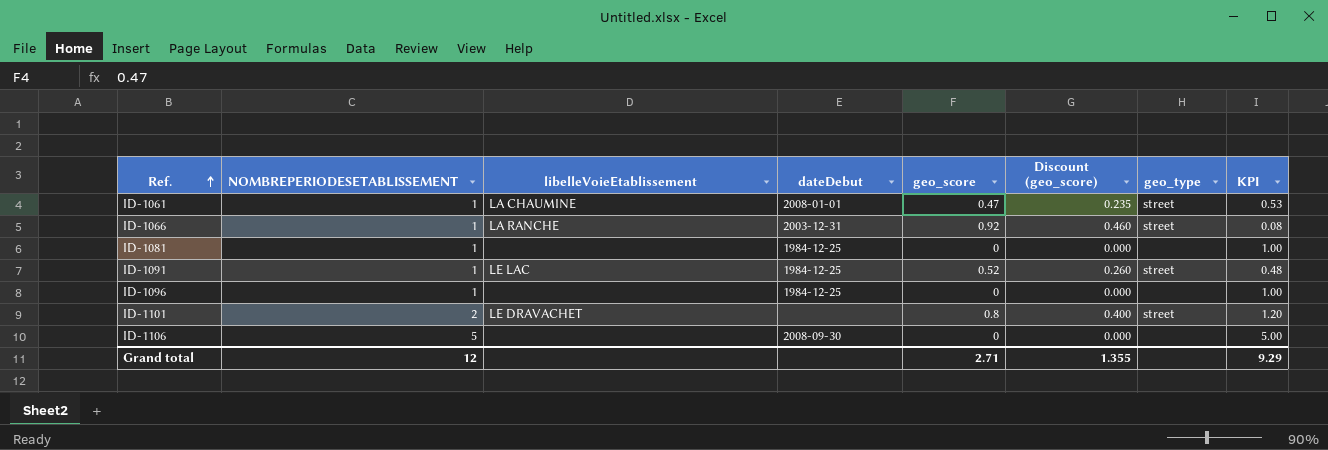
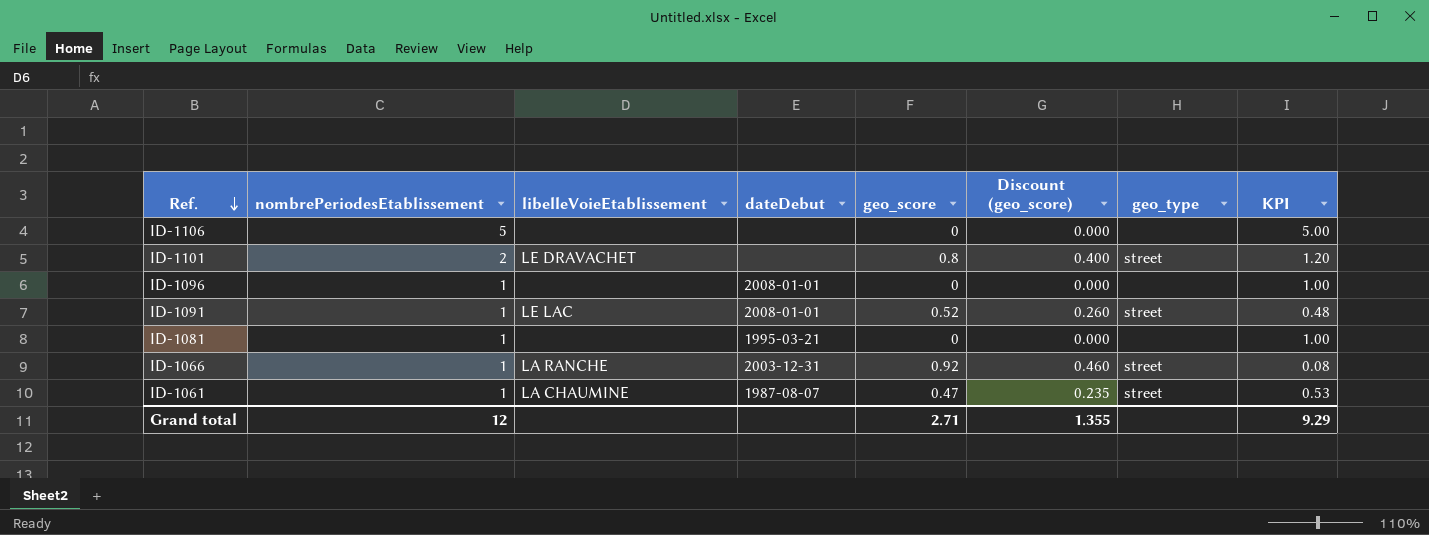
row order: Ref. ascending -> Ref. descending
column name: NOMBREPERIODESETABLISSEMENT -> nombrePeriodesEtablissement
ID-1106 | dateDebut: 2008-09-30 -> none
ID-1096 | dateDebut: 1984-12-25 -> 2008-01-01
ID-1091 | dateDebut: 1984-12-25 -> 2008-01-01
ID-1081 | dateDebut: 1984-12-25 -> 1995-03-21
ID-1061 | dateDebut: 2008-01-01 -> 1987-08-07

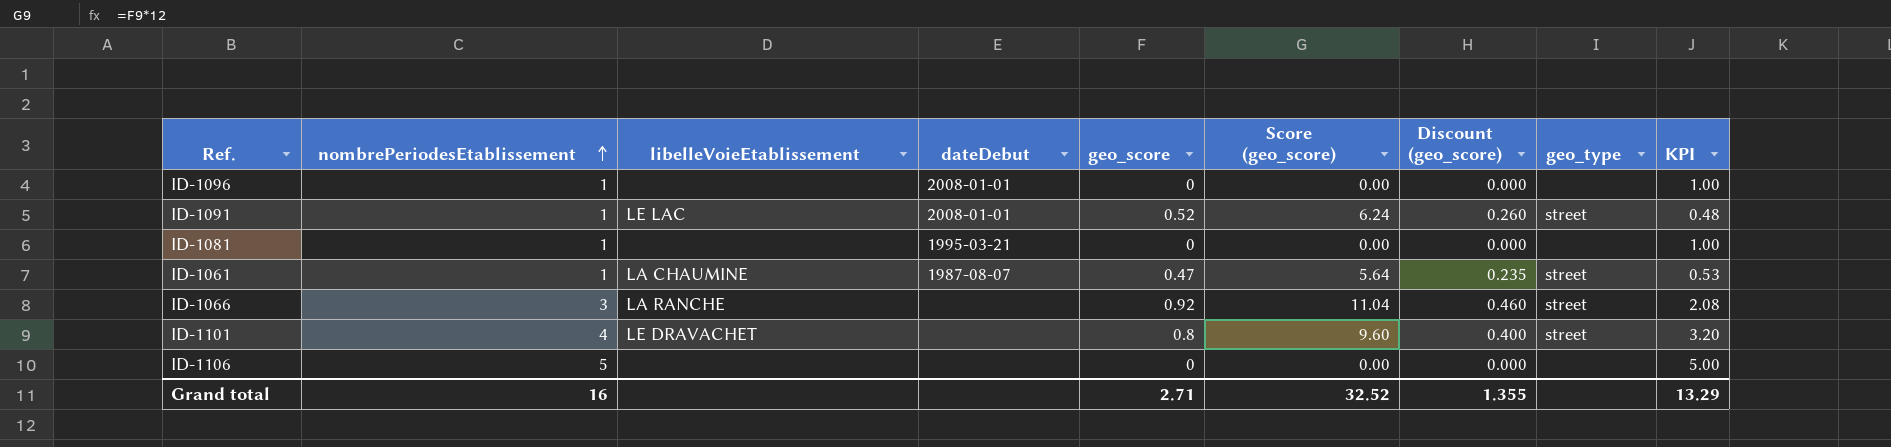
row order: Ref. descending -> nombrePeriodesEtablissement ascending
column Score (geo_score) | formula: none -> [geo_score] * 12
ID-1066 | nombrePeriodesEtablissement: 1 -> 3
ID-1066 | dateDebut: 2003-12-31 -> none
ID-1066 | KPI: 0.08 -> 2.08
ID-1101 | nombrePeriodesEtablissement: 2 -> 4
ID-1101 | KPI: 1.20 -> 3.20
Grand total | nombrePeriodesEtablissement: 12 -> 16
Grand total | KPI: 9.29 -> 13.29

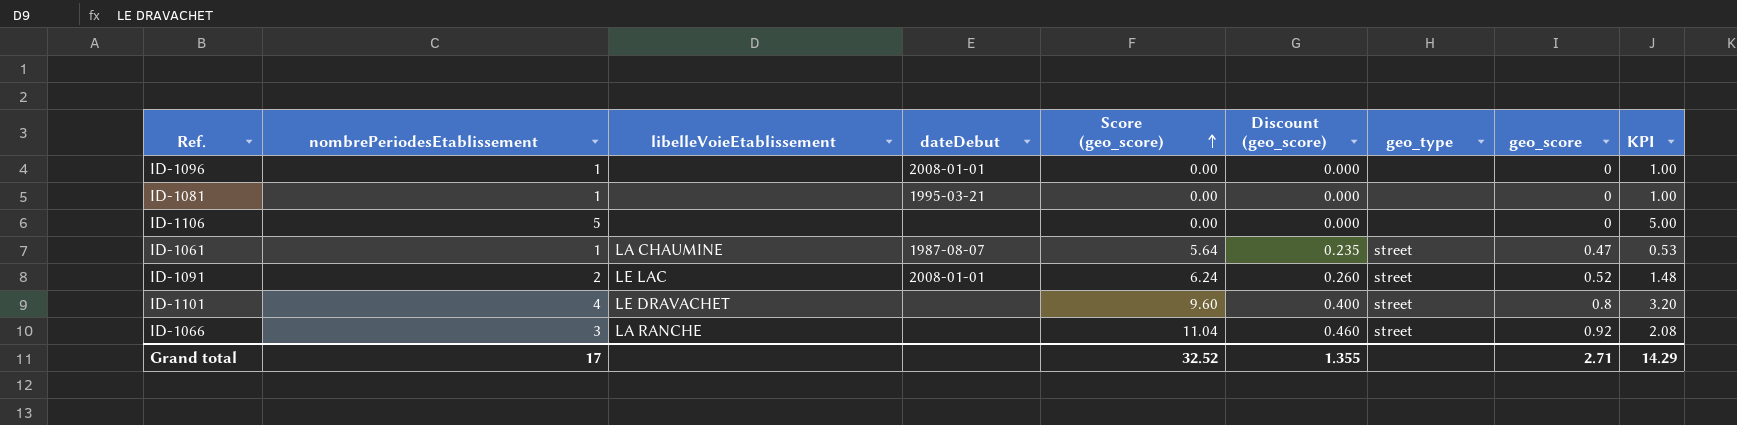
row order: nombrePeriodesEtablissement ascending -> Score (geo_score) ascending
column geo_score | position: 5 -> 8
ID-1091 | nombrePeriodesEtablissement: 1 -> 2
ID-1091 | KPI: 0.48 -> 1.48
Grand total | nombrePeriodesEtablissement: 16 -> 17
Grand total | KPI: 13.29 -> 14.29

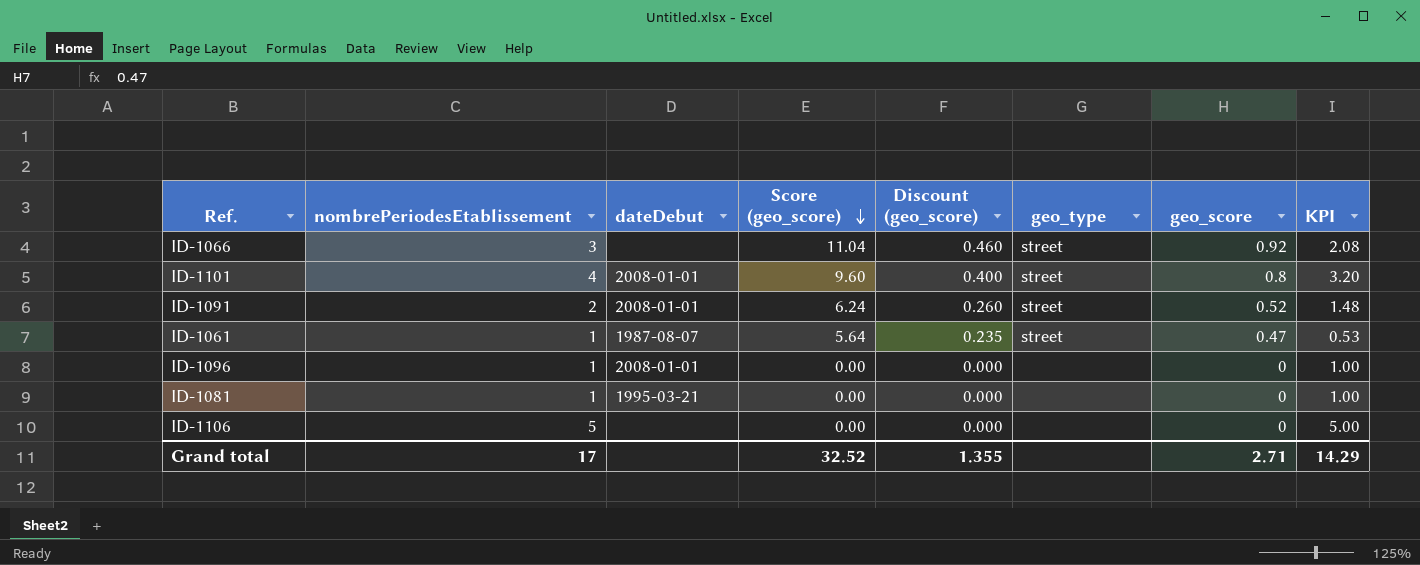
row order: Score (geo_score) ascending -> Score (geo_score) descending
column libelleVoieEtablissement | position: 3 -> none
ID-1101 | dateDebut: none -> 2008-01-01

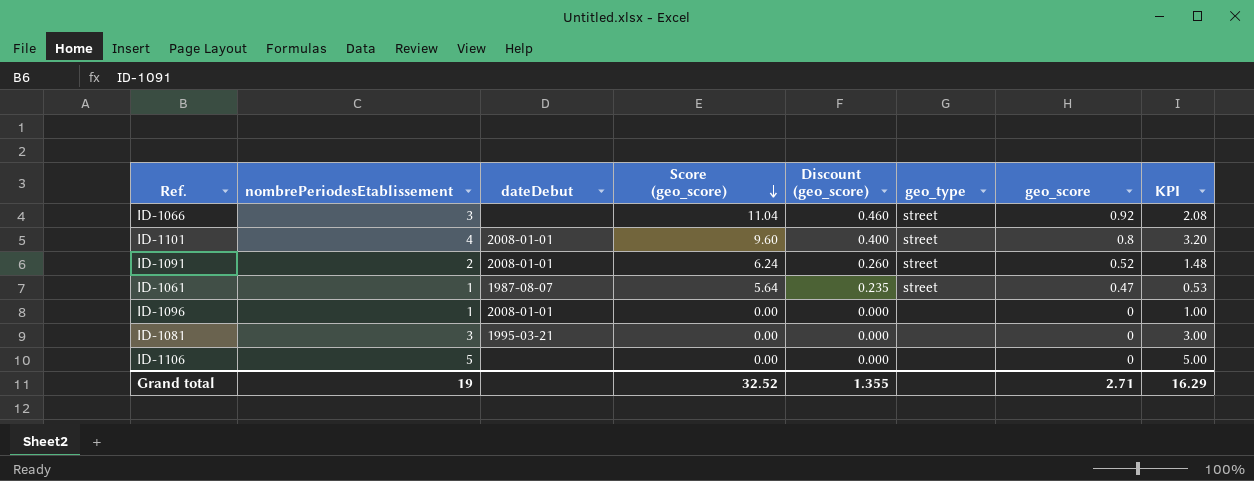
ID-1081 | nombrePeriodesEtablissement: 1 -> 3
ID-1081 | KPI: 1.00 -> 3.00
Grand total | nombrePeriodesEtablissement: 17 -> 19
Grand total | KPI: 14.29 -> 16.29

